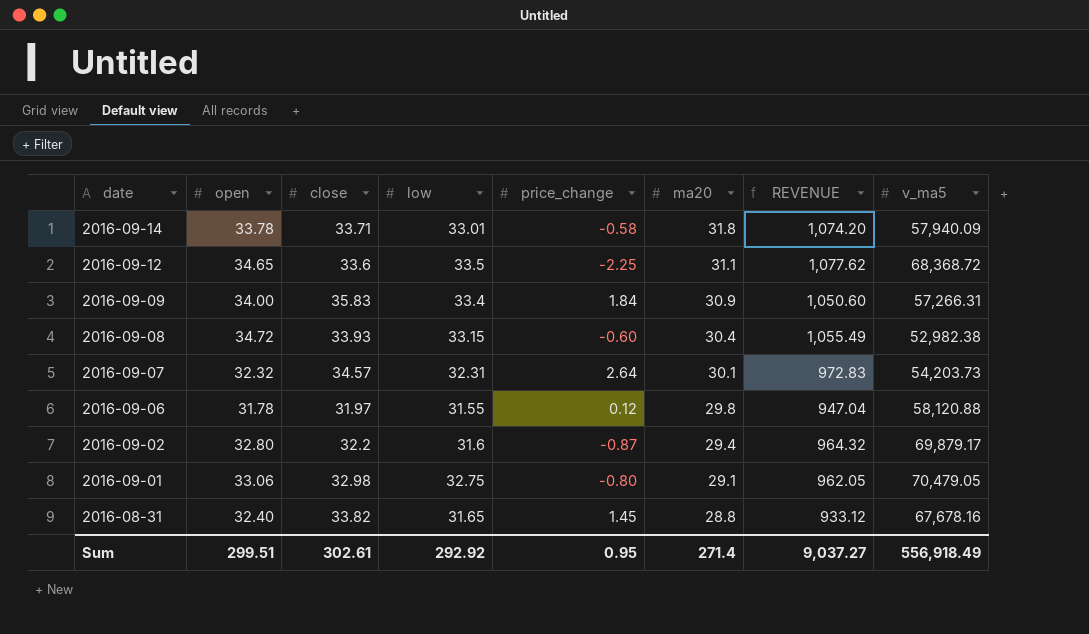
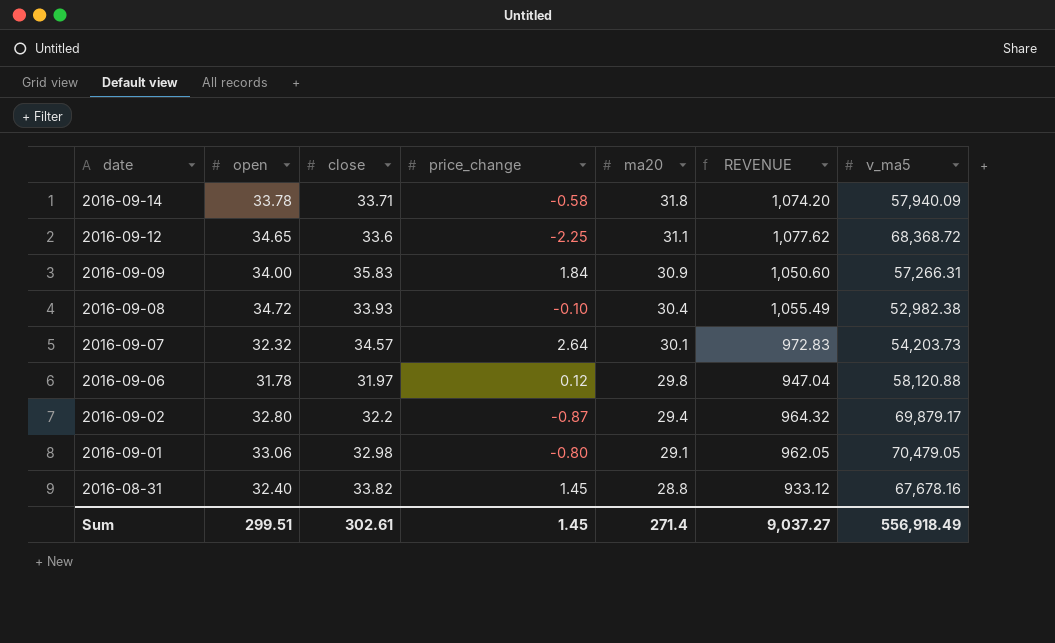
column low | position: 4 -> none
2016-09-08 | price_change: -0.60 -> -0.10
Sum | price_change: 0.95 -> 1.45

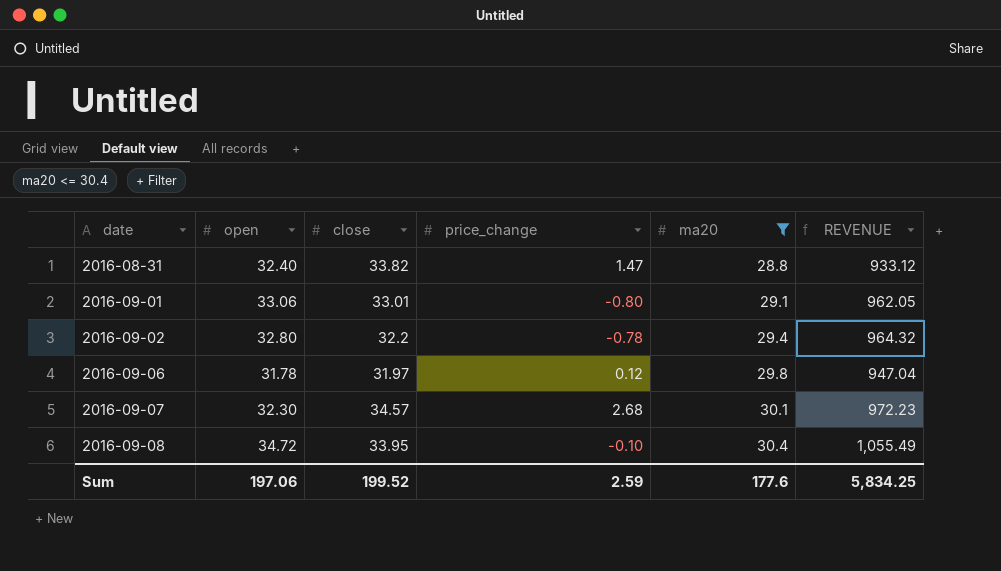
filter: none -> ma20 <= 30.4
row order: date descending -> date ascending
column v_ma5 | position: 7 -> none
2016-08-31 | price_change: 1.45 -> 1.47
2016-09-01 | close: 32.98 -> 33.01
2016-09-02 | price_change: -0.87 -> -0.78
2016-09-07 | open: 32.32 -> 32.30
2016-09-07 | price_change: 2.64 -> 2.68
2016-09-07 | REVENUE: 972.83 -> 972.23
2016-09-08 | close: 33.93 -> 33.95
Sum | open: 299.51 -> 197.06
Sum | close: 302.61 -> 199.52
Sum | price_change: 1.45 -> 2.59
Sum | ma20: 271.4 -> 177.6
Sum | REVENUE: 9,037.27 -> 5,834.25

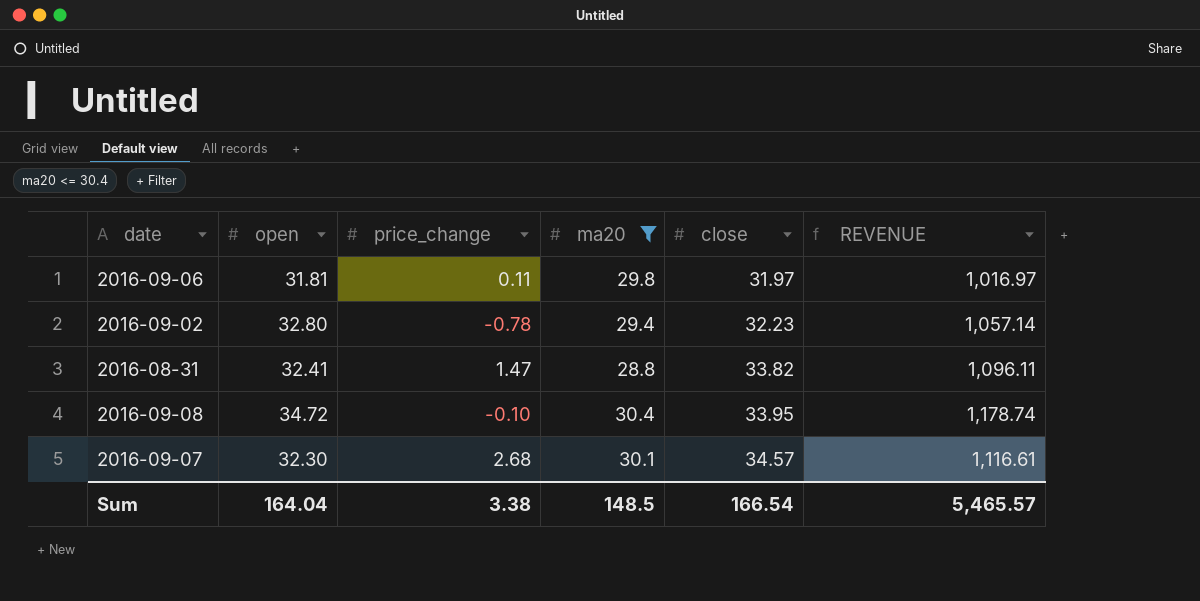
row order: date ascending -> close ascending
column close | position: 3 -> 5
column REVENUE | formula: [open] * [ma20] -> [open] * [close]
row 2016-09-01: 33.06 | 33.01 | -0.80 | 29.1 | 962.05 -> none
2016-09-06 | open: 31.78 -> 31.81
2016-09-06 | price_change: 0.12 -> 0.11
2016-09-02 | close: 32.2 -> 32.23
2016-08-31 | open: 32.40 -> 32.41
Sum | open: 197.06 -> 164.04
Sum | price_change: 2.59 -> 3.38
Sum | ma20: 177.6 -> 148.5
Sum | close: 199.52 -> 166.54
Sum | REVENUE: 5,834.25 -> 5,465.57

